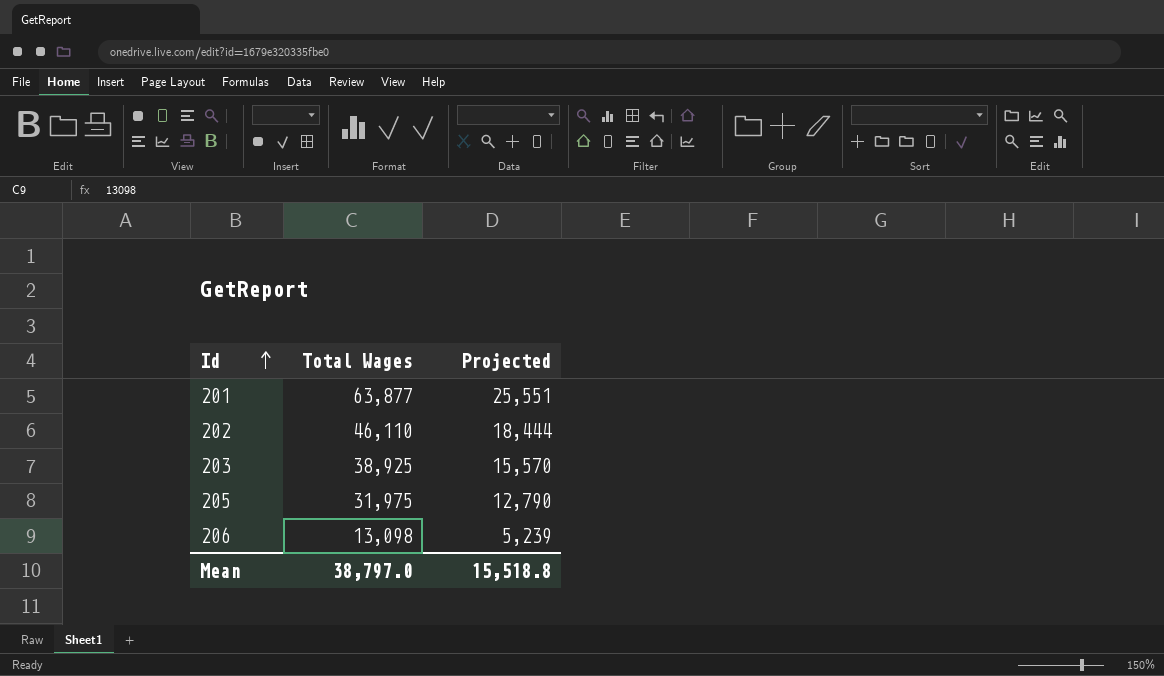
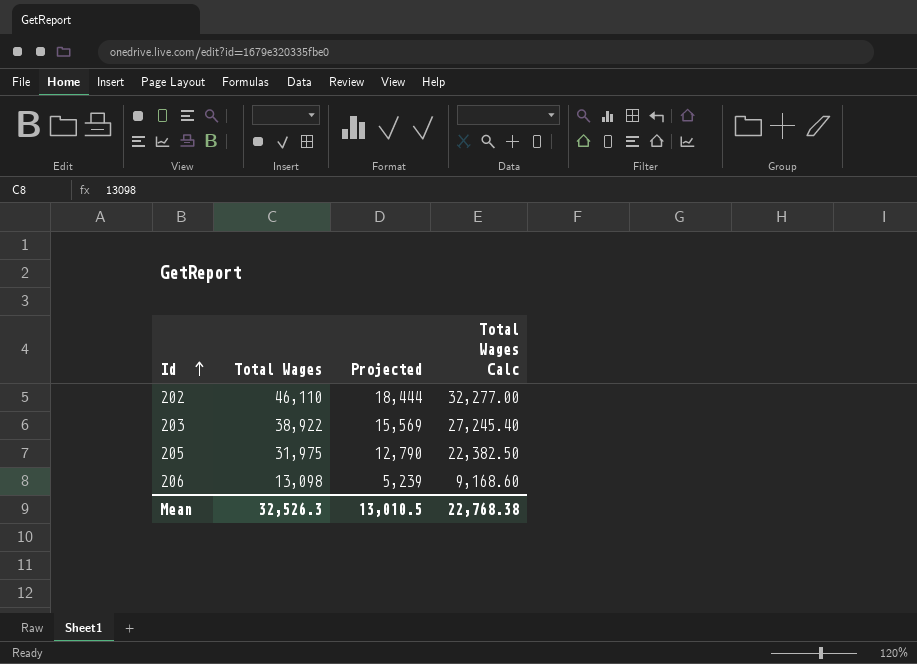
column Total Wages Calc | formula: none -> [Total Wages] * 0.7
row 201: 63,877 | 25,551 -> none
203 | Total Wages: 38,925 -> 38,922
203 | Projected: 15,570 -> 15,569
Mean | Total Wages: 38,797.0 -> 32,526.3
Mean | Projected: 15,518.8 -> 13,010.5

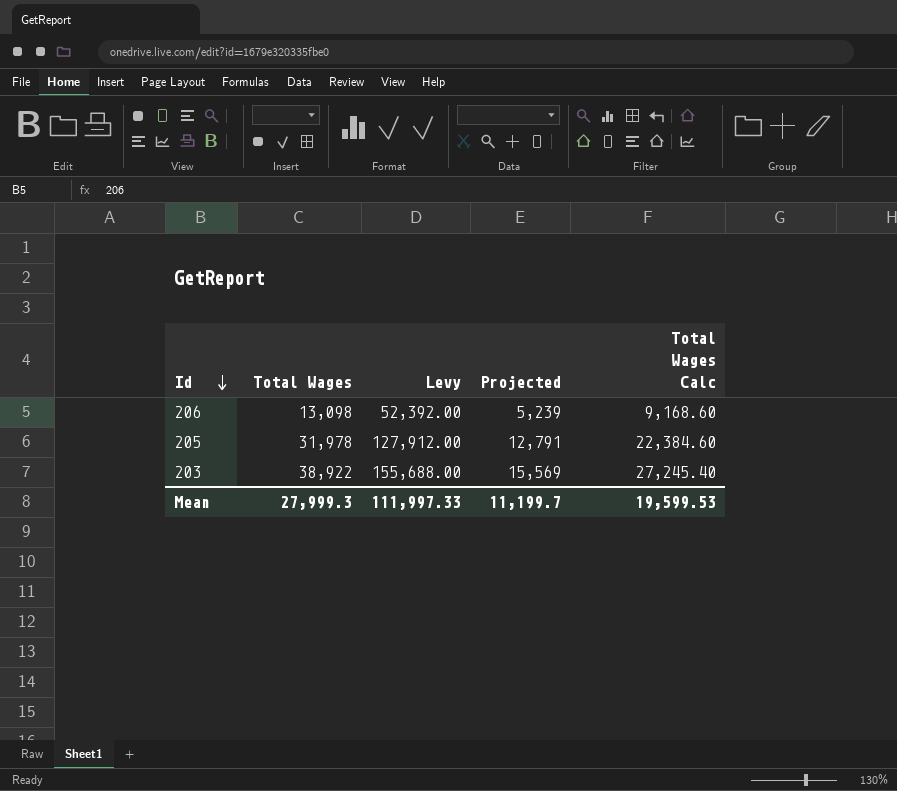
row order: Id ascending -> Id descending
column Levy | formula: none -> [Total Wages] * 4
row 202: 46,110 | 18,444 | 32,277.00 -> none
205 | Total Wages: 31,975 -> 31,978
205 | Projected: 12,790 -> 12,791
205 | Total Wages Calc: 22,382.50 -> 22,384.60
Mean | Total Wages: 32,526.3 -> 27,999.3
Mean | Projected: 13,010.5 -> 11,199.7
Mean | Total Wages Calc: 22,768.38 -> 19,599.53

